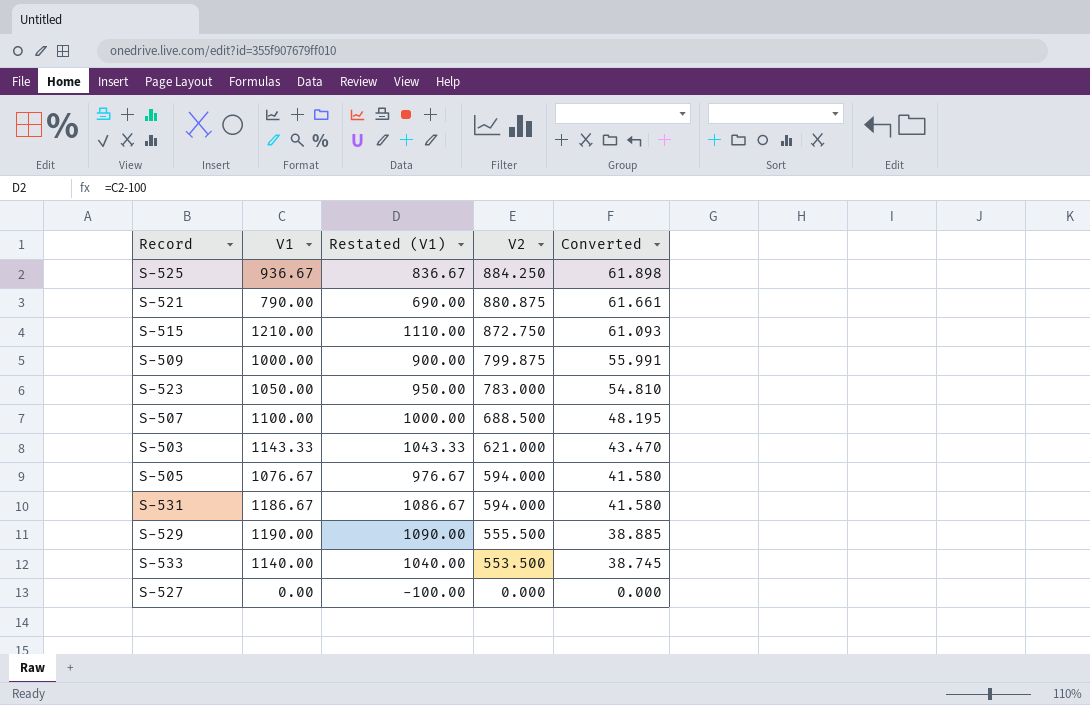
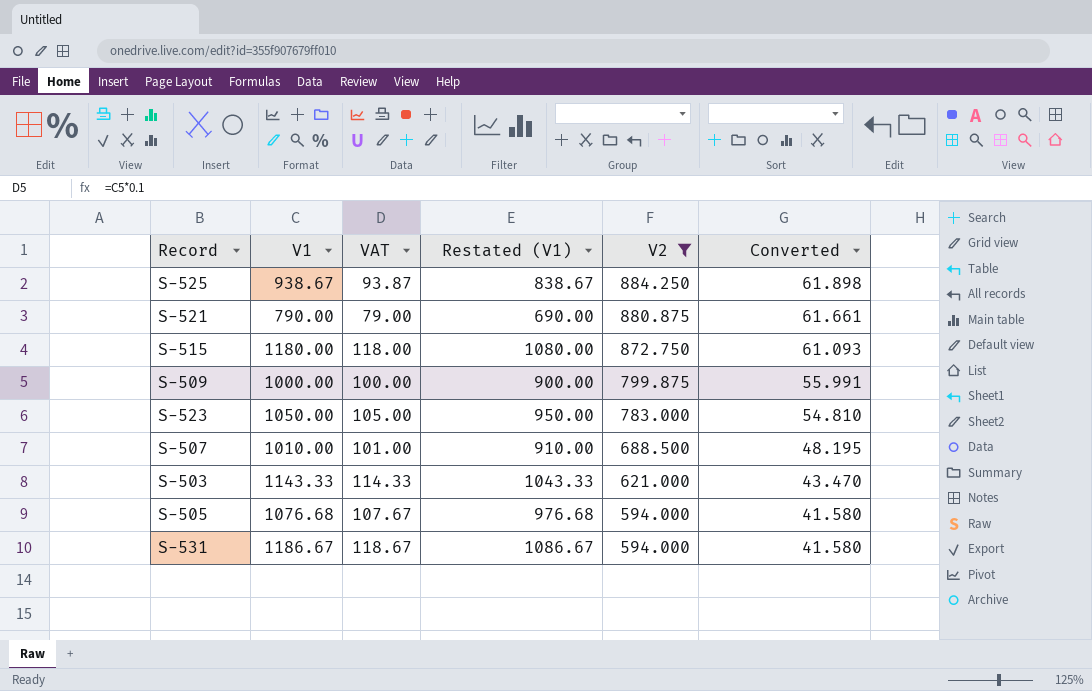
filter: none -> V2 >= 594.000
column VAT | formula: none -> [V1] * 0.1
S-525 | V1: 936.67 -> 938.67
S-525 | Restated (V1): 836.67 -> 838.67
S-515 | V1: 1210.00 -> 1180.00
S-515 | Restated (V1): 1110.00 -> 1080.00
S-507 | V1: 1100.00 -> 1010.00
S-507 | Restated (V1): 1000.00 -> 910.00
S-505 | V1: 1076.67 -> 1076.68
S-505 | Restated (V1): 976.67 -> 976.68

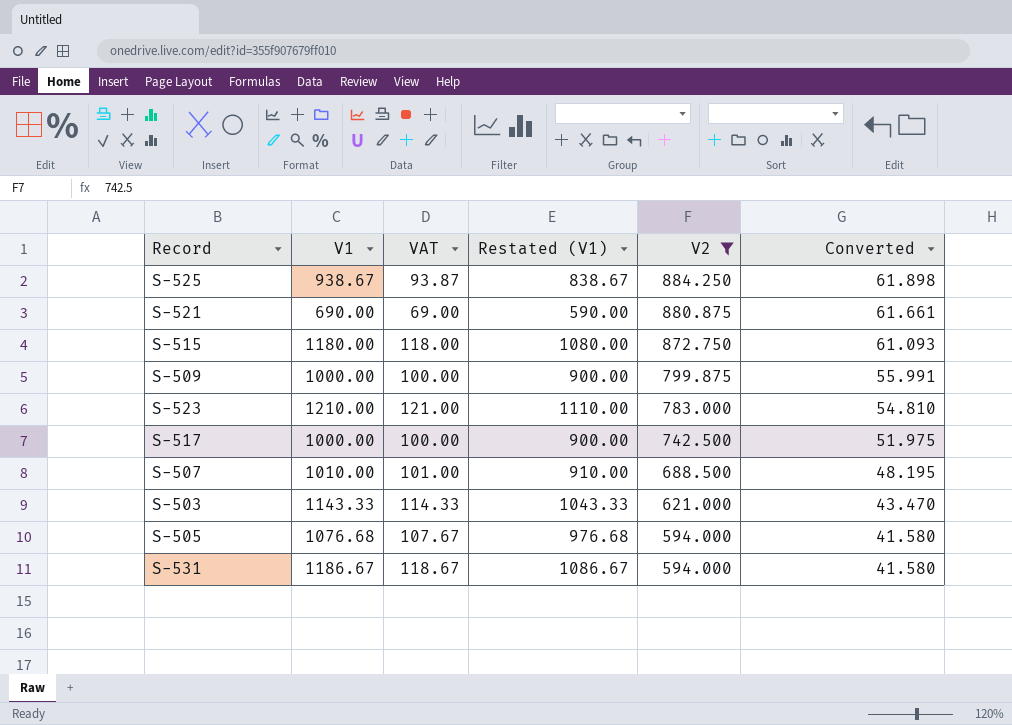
S-521 | V1: 790.00 -> 690.00
S-521 | VAT: 79.00 -> 69.00
S-521 | Restated (V1): 690.00 -> 590.00
S-523 | V1: 1050.00 -> 1210.00
S-523 | VAT: 105.00 -> 121.00
S-523 | Restated (V1): 950.00 -> 1110.00
row S-517: none -> 1000.00 | 100.00 | 900.00 | 742.500 | 51.975

